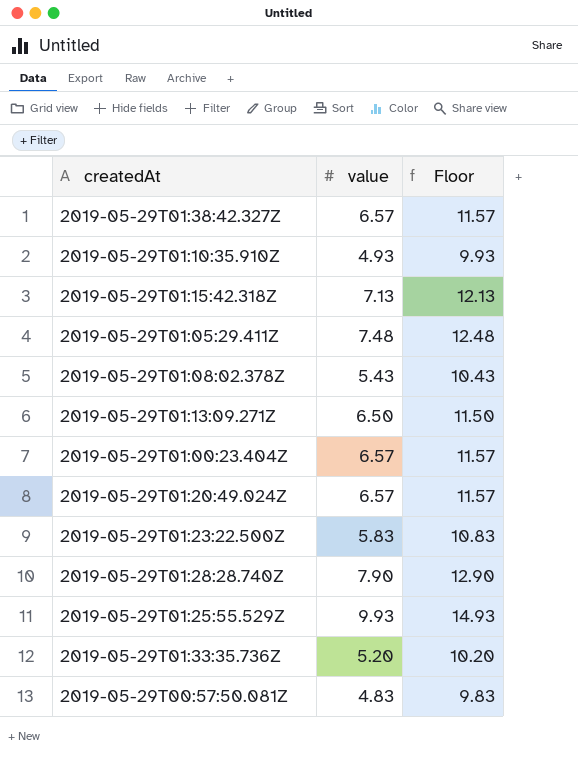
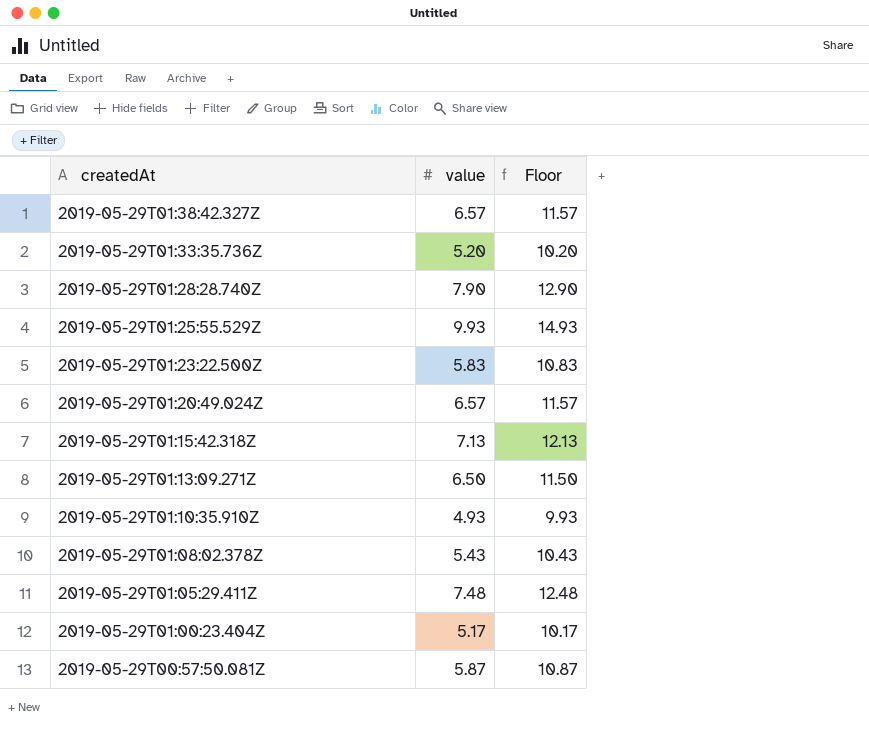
row order: none -> createdAt descending
2019-05-29T01:00:23.404Z | value: 6.57 -> 5.17
2019-05-29T01:00:23.404Z | Floor: 11.57 -> 10.17
2019-05-29T00:57:50.081Z | value: 4.83 -> 5.87
2019-05-29T00:57:50.081Z | Floor: 9.83 -> 10.87

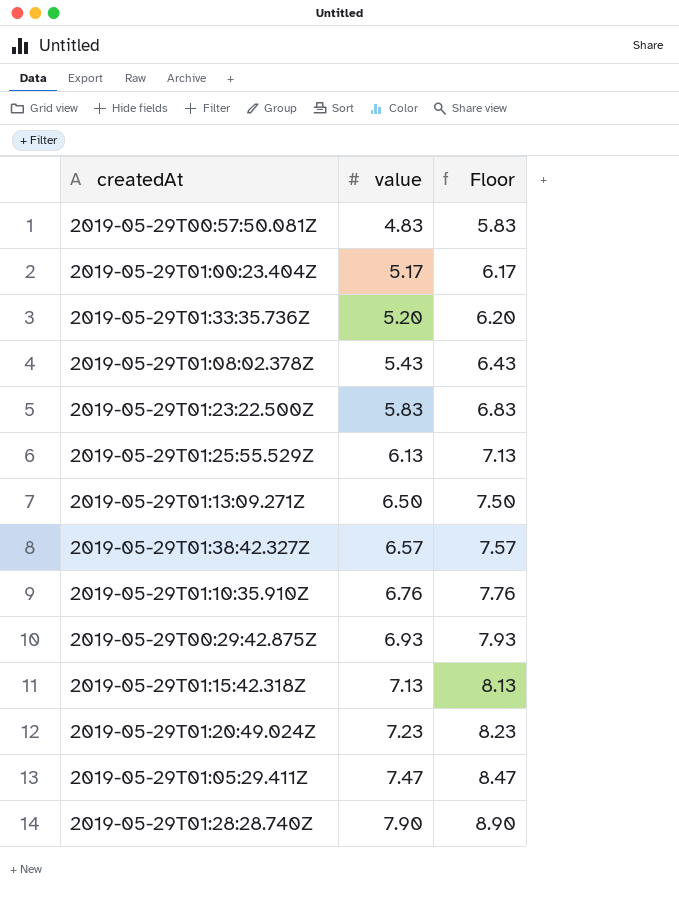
row order: createdAt descending -> value ascending
column Floor | formula: [value] + 5 -> [value] + 1
2019-05-29T00:57:50.081Z | value: 5.87 -> 4.83
2019-05-29T01:25:55.529Z | value: 9.93 -> 6.13
2019-05-29T01:10:35.910Z | value: 4.93 -> 6.76
row 2019-05-29T00:29:42.875Z: none -> 6.93 | 7.93
2019-05-29T01:20:49.024Z | value: 6.57 -> 7.23
2019-05-29T01:05:29.411Z | value: 7.48 -> 7.47

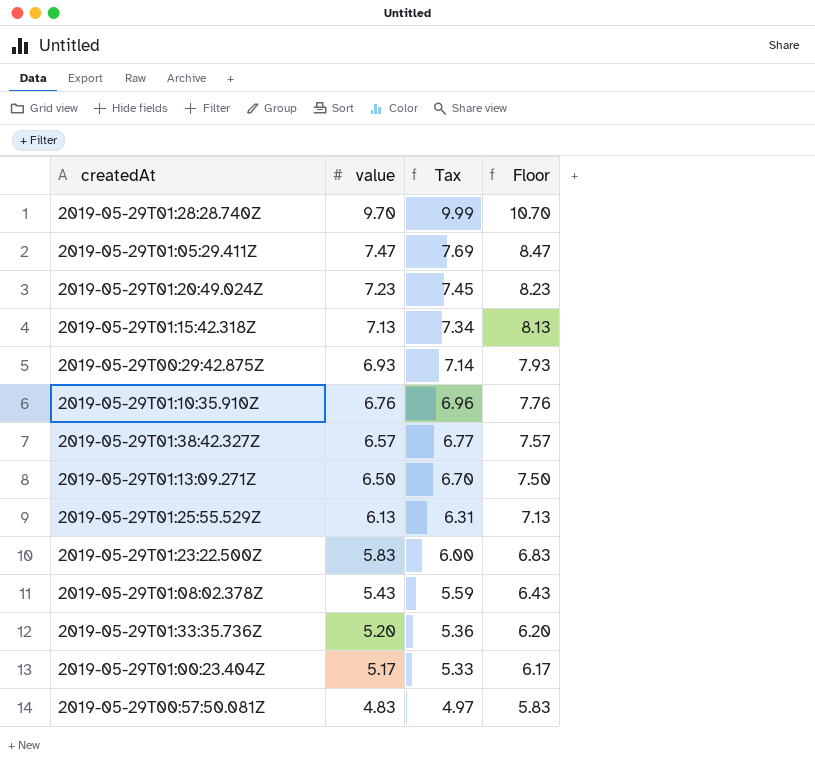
row order: value ascending -> value descending
column Tax | formula: none -> [value] * 1.03
2019-05-29T01:28:28.740Z | value: 7.90 -> 9.70
2019-05-29T01:28:28.740Z | Floor: 8.90 -> 10.70

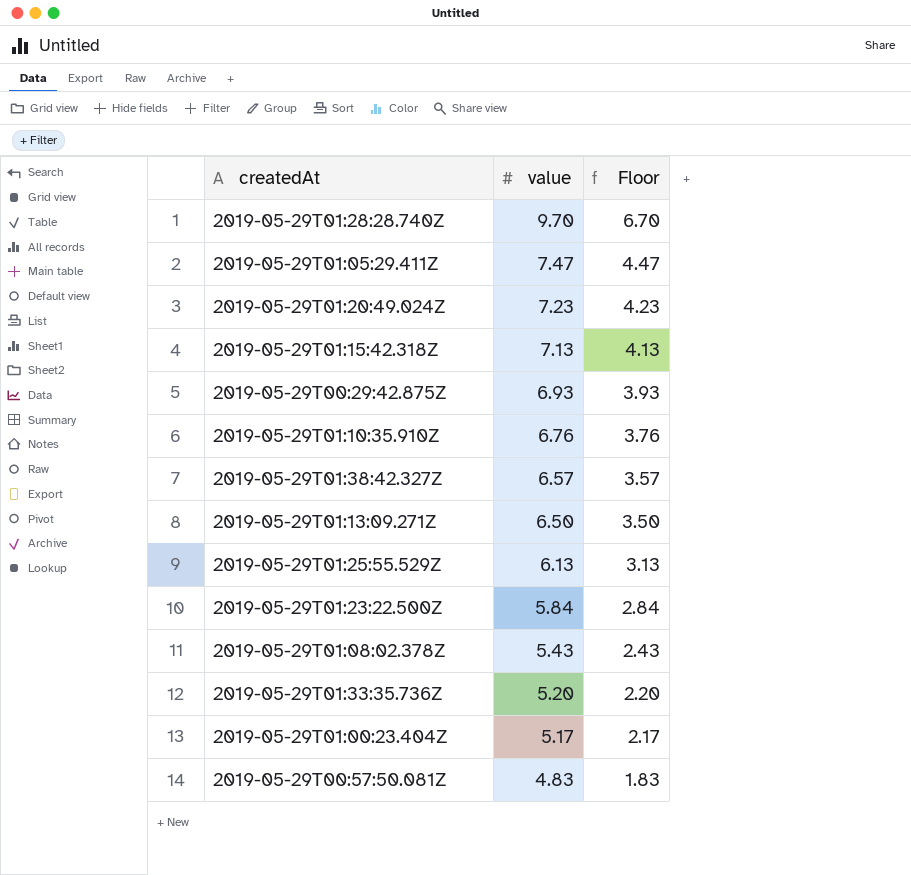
column Tax | formula: [value] * 1.03 -> none
column Floor | formula: [value] + 1 -> [value] - 3
2019-05-29T01:23:22.500Z | value: 5.83 -> 5.84

